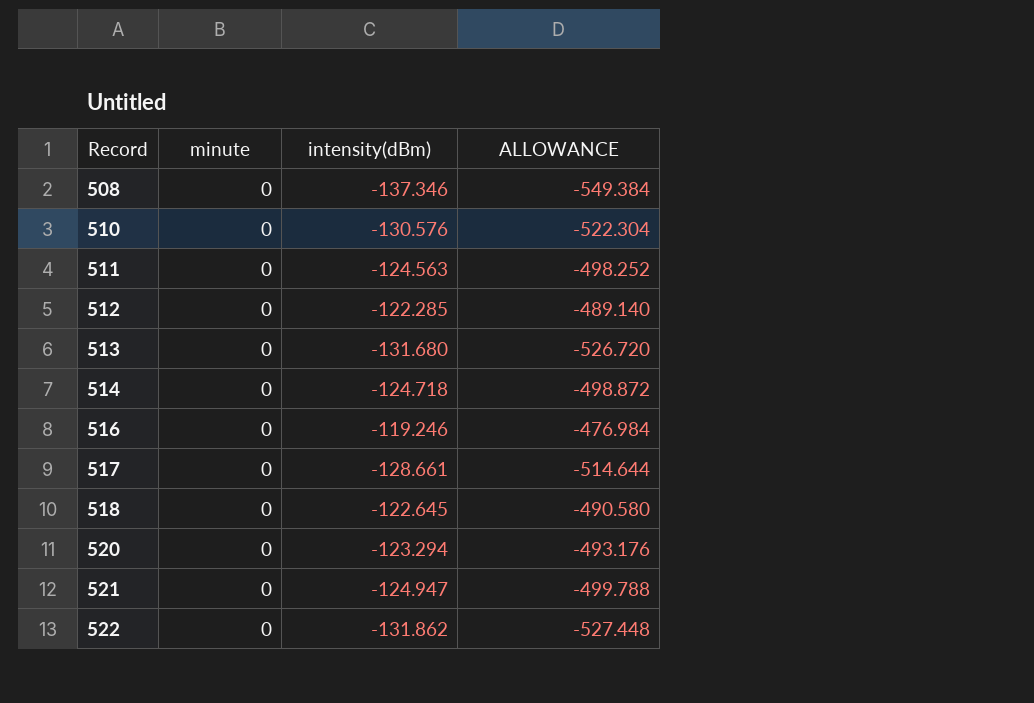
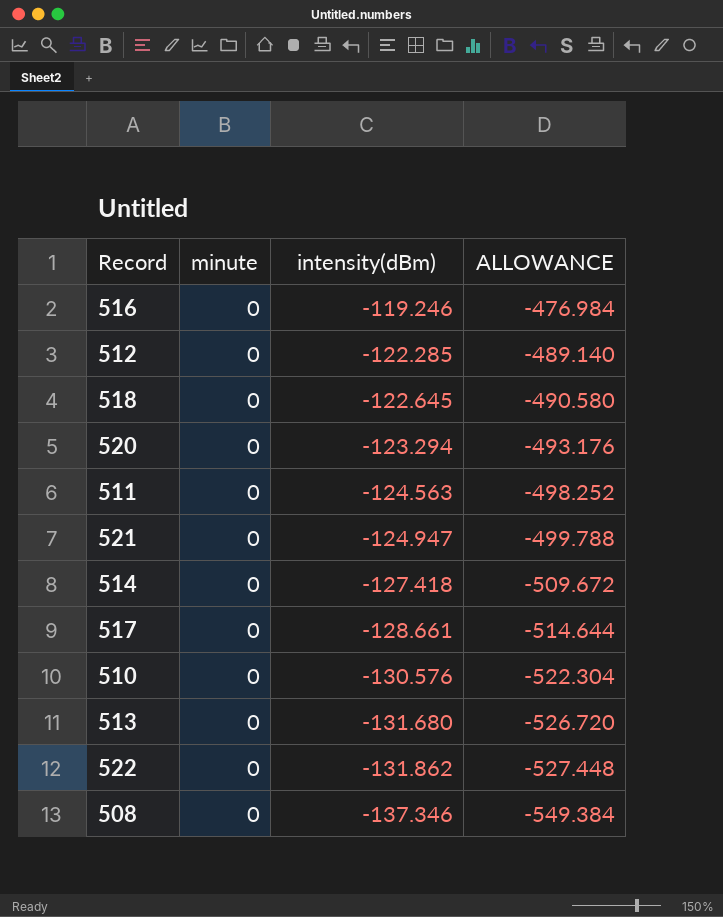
row order: Record ascending -> intensity(dBm) descending
514 | intensity(dBm): -124.718 -> -127.418
514 | ALLOWANCE: -498.872 -> -509.672

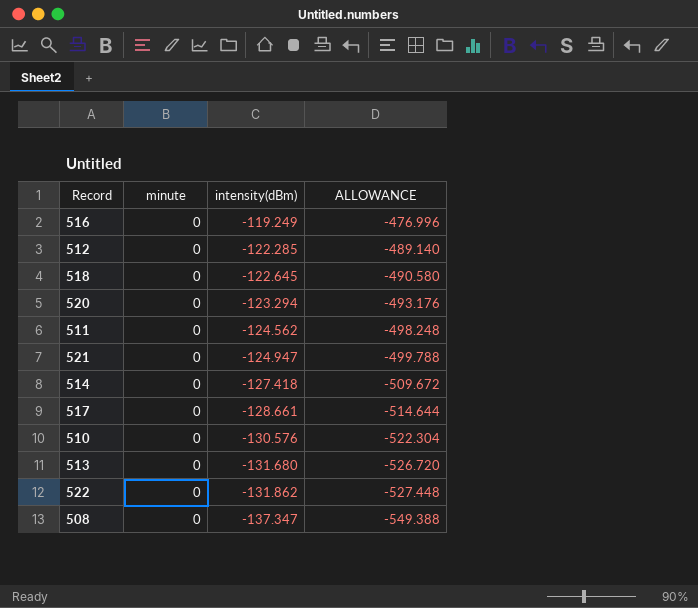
516 | intensity(dBm): -119.246 -> -119.249
516 | ALLOWANCE: -476.984 -> -476.996
511 | intensity(dBm): -124.563 -> -124.562
511 | ALLOWANCE: -498.252 -> -498.248
508 | intensity(dBm): -137.346 -> -137.347
508 | ALLOWANCE: -549.384 -> -549.388

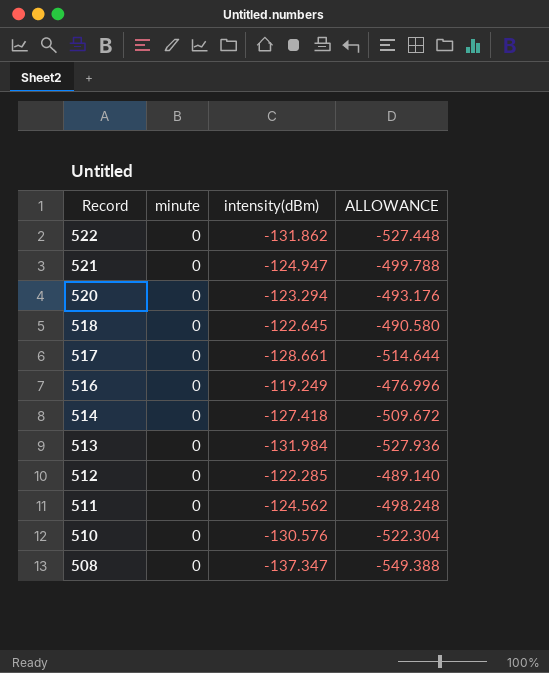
row order: intensity(dBm) descending -> Record descending
513 | intensity(dBm): -131.680 -> -131.984
513 | ALLOWANCE: -526.720 -> -527.936

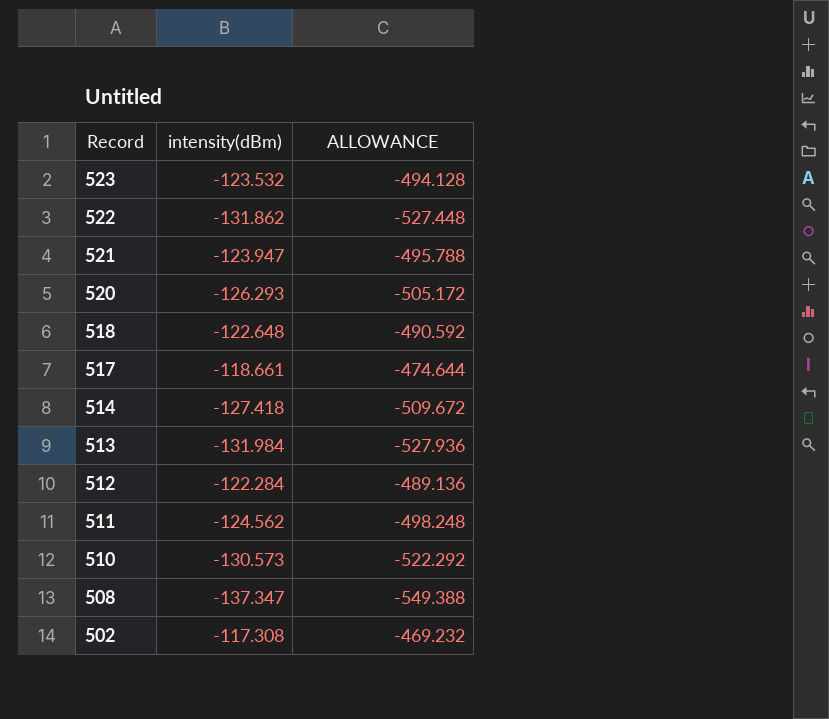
column minute | position: 2 -> none
row 516: 0 | -119.249 | -476.996 -> none
row 523: none -> -123.532 | -494.128
521 | intensity(dBm): -124.947 -> -123.947
521 | ALLOWANCE: -499.788 -> -495.788
520 | intensity(dBm): -123.294 -> -126.293
520 | ALLOWANCE: -493.176 -> -505.172
518 | intensity(dBm): -122.645 -> -122.648
518 | ALLOWANCE: -490.580 -> -490.592
517 | intensity(dBm): -128.661 -> -118.661
517 | ALLOWANCE: -514.644 -> -474.644
512 | intensity(dBm): -122.285 -> -122.284
512 | ALLOWANCE: -489.140 -> -489.136
510 | intensity(dBm): -130.576 -> -130.573
510 | ALLOWANCE: -522.304 -> -522.292
row 502: none -> -117.308 | -469.232

